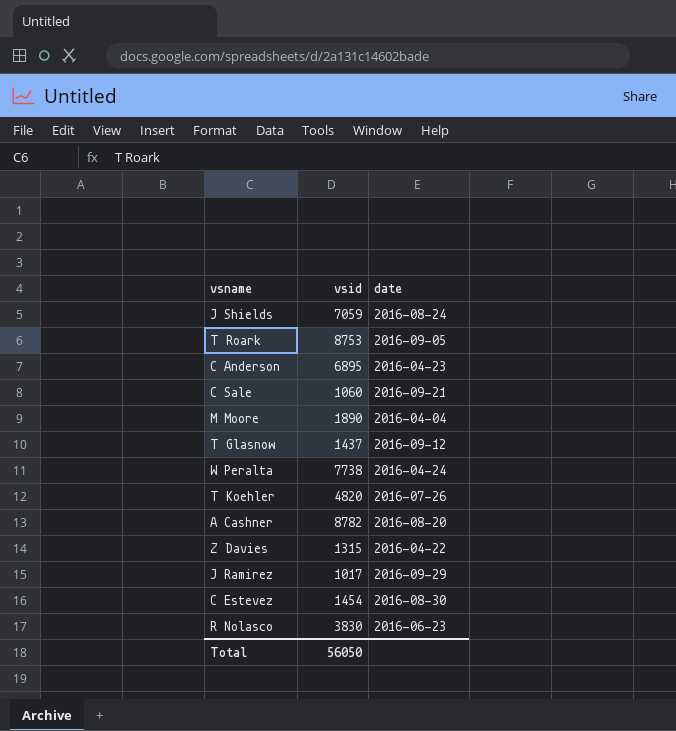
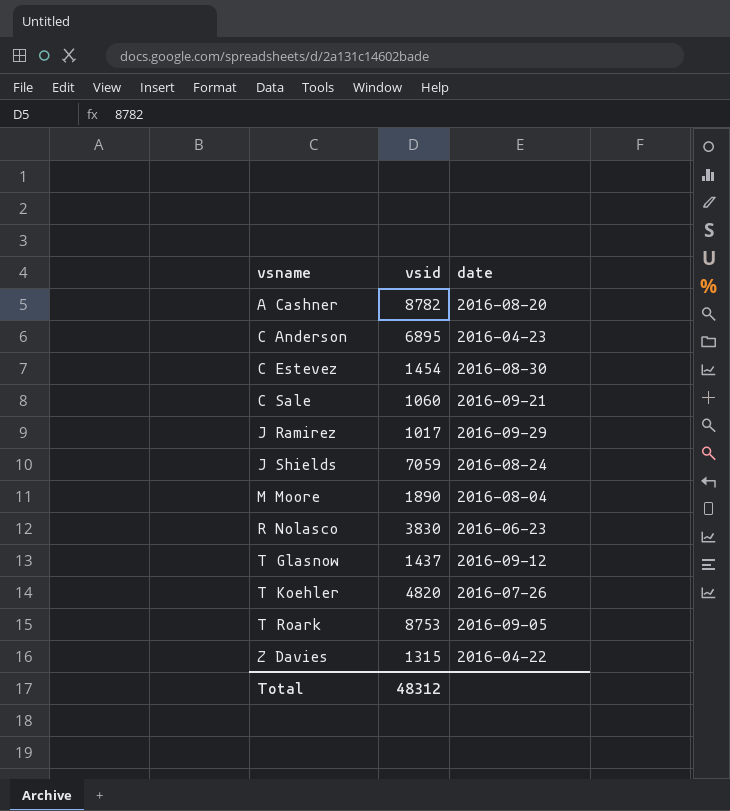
row order: none -> vsname ascending
row W Peralta: 7738 | 2016-04-24 -> none
M Moore | date: 2016-04-04 -> 2016-08-04
Total | vsid: 56050 -> 48312

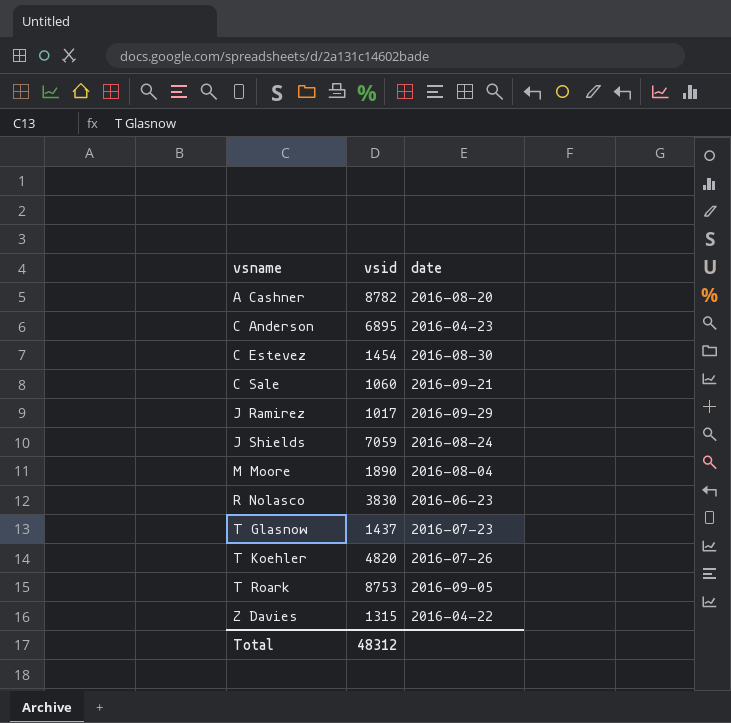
T Glasnow | date: 2016-09-12 -> 2016-07-23

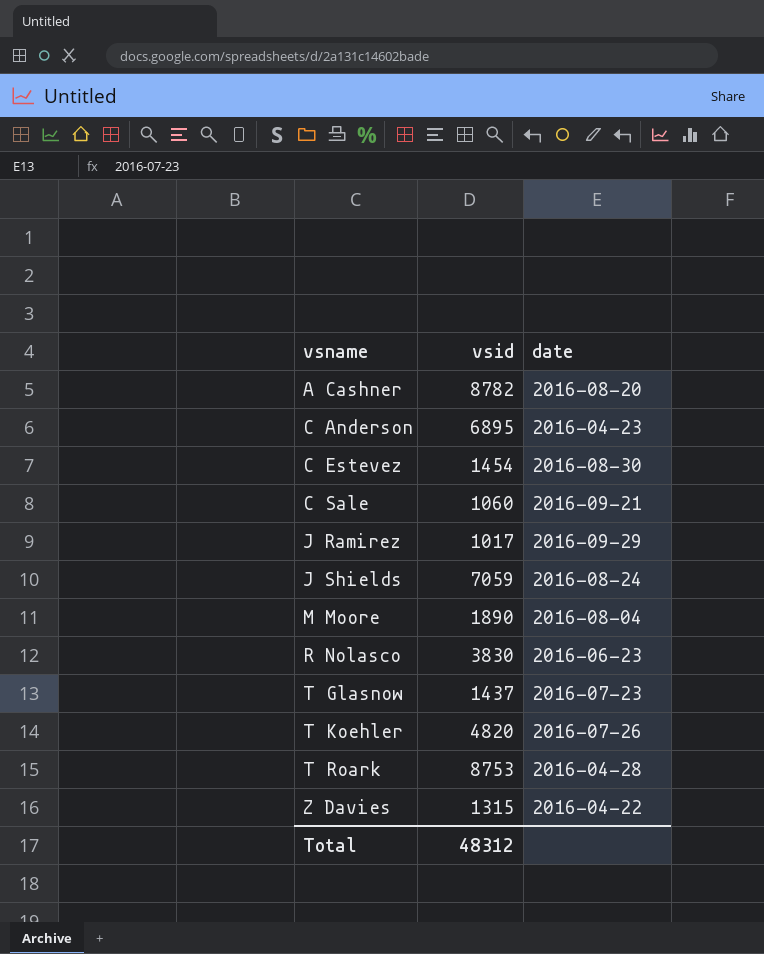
T Roark | date: 2016-09-05 -> 2016-04-28

